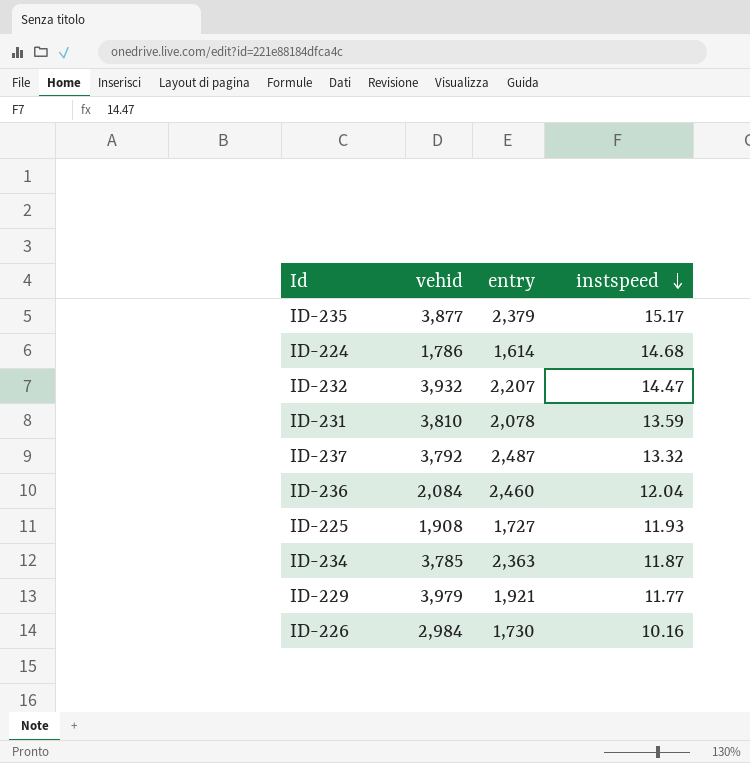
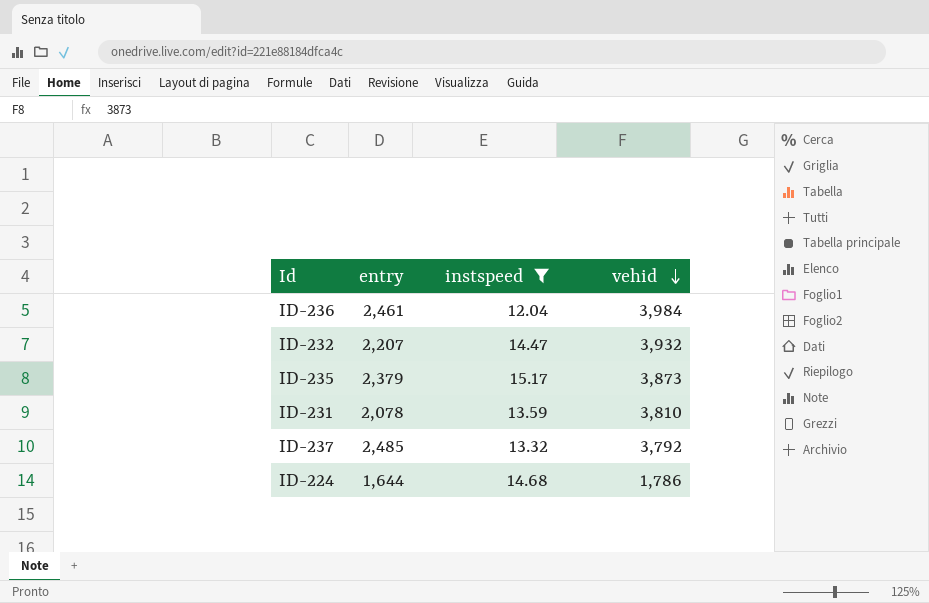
filter: none -> instspeed >= 12.04
row order: instspeed descending -> vehid descending
column vehid | position: 2 -> 4
ID-236 | entry: 2,460 -> 2,461
ID-236 | vehid: 2,084 -> 3,984
ID-235 | vehid: 3,877 -> 3,873
ID-237 | entry: 2,487 -> 2,485
ID-224 | entry: 1,614 -> 1,644

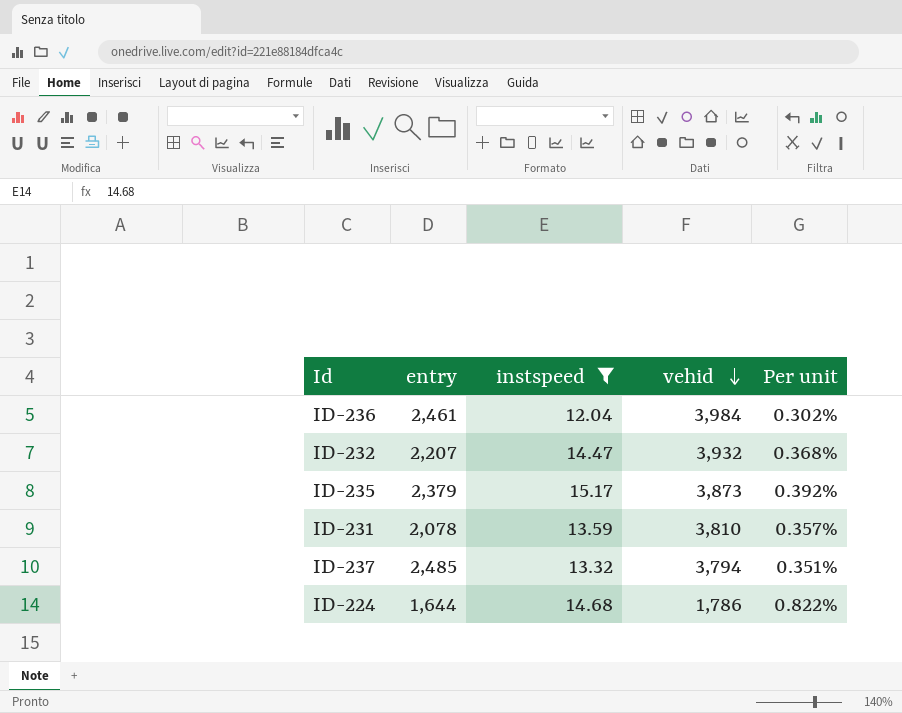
column Per unit | formula: none -> [instspeed] / [vehid]
ID-237 | vehid: 3,792 -> 3,794

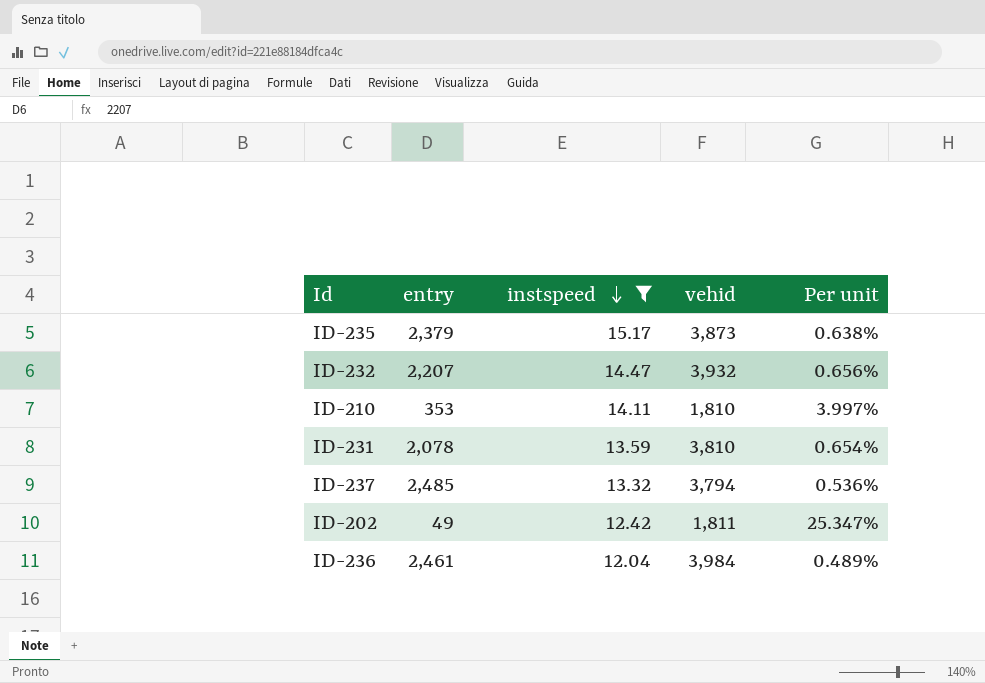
row order: vehid descending -> instspeed descending
column Per unit | formula: [instspeed] / [vehid] -> [instspeed] / [entry]
row ID-224: 1,644 | 14.68 | 1,786 | 0.822% -> none
row ID-210: none -> 353 | 14.11 | 1,810 | 3.997%
row ID-202: none -> 49 | 12.42 | 1,811 | 25.347%

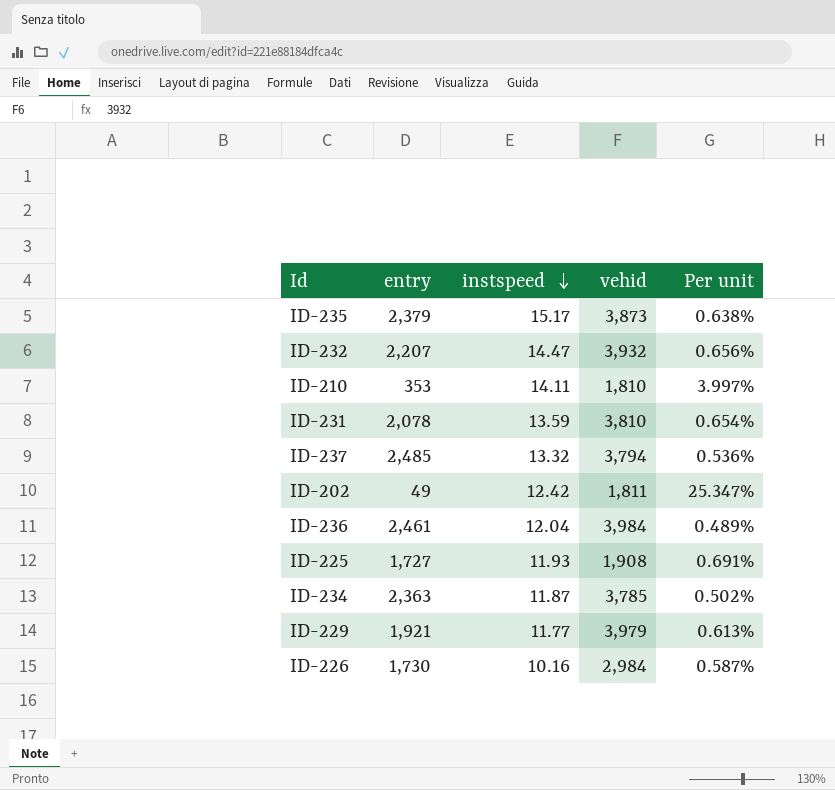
filter: instspeed >= 12.04 -> none

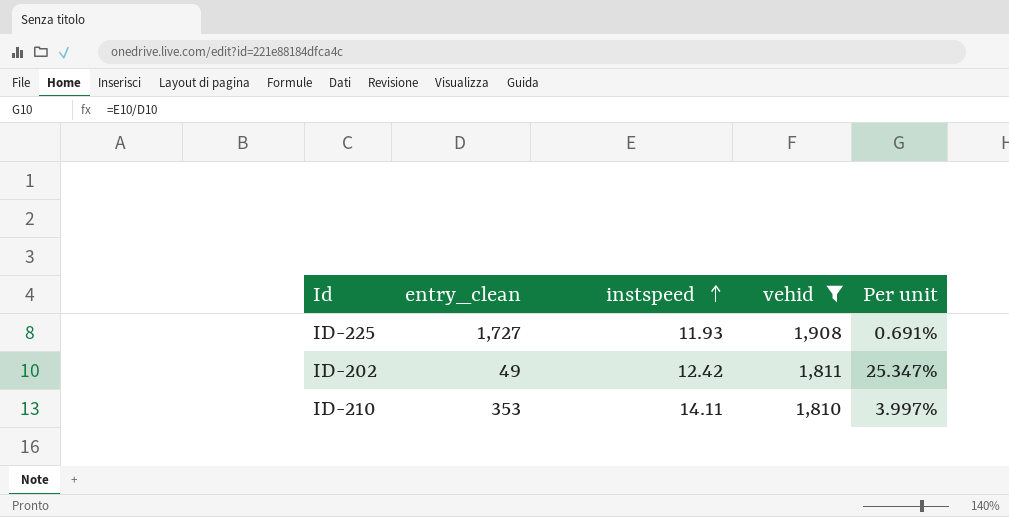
filter: none -> vehid <= 1,908
row order: instspeed descending -> instspeed ascending
column name: entry -> entry_clean

